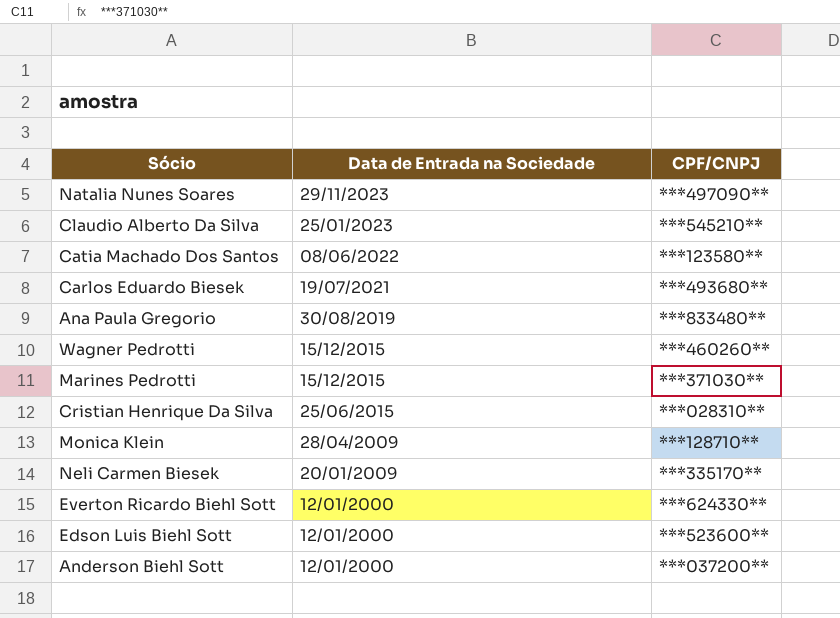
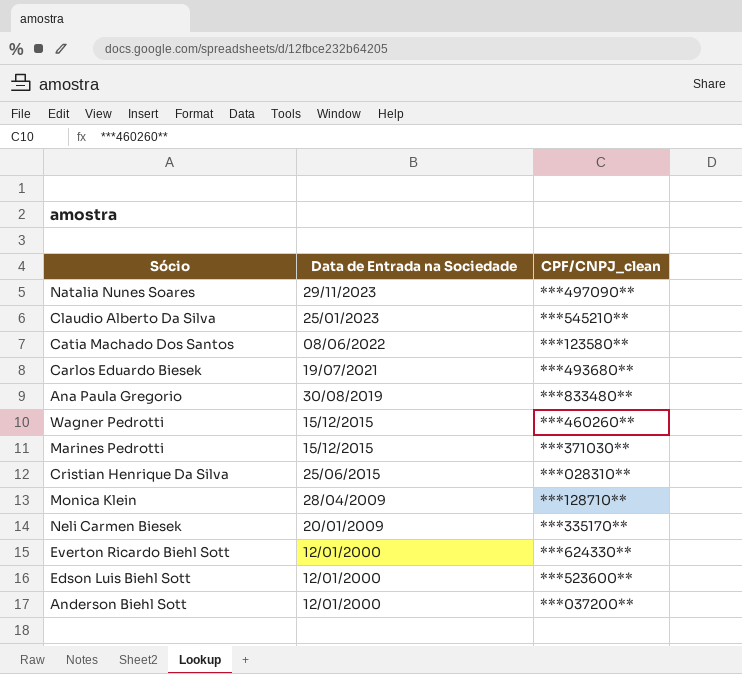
column name: CPF/CNPJ -> CPF/CNPJ_clean

